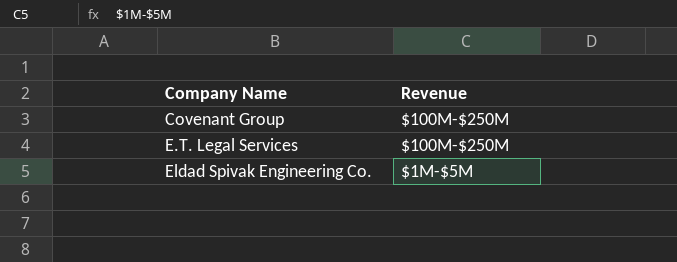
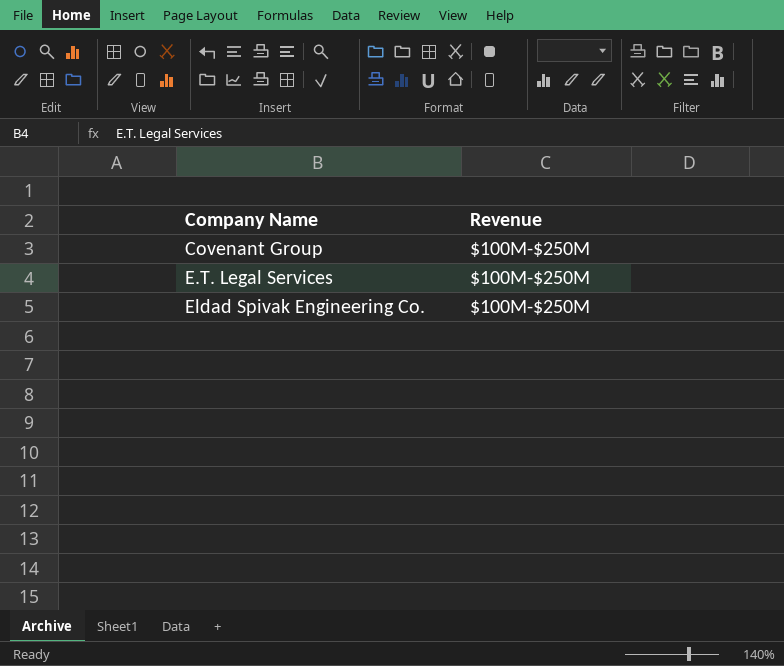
Eldad Spivak Engineering Co. | Revenue: $1M-$5M -> $100M-$250M

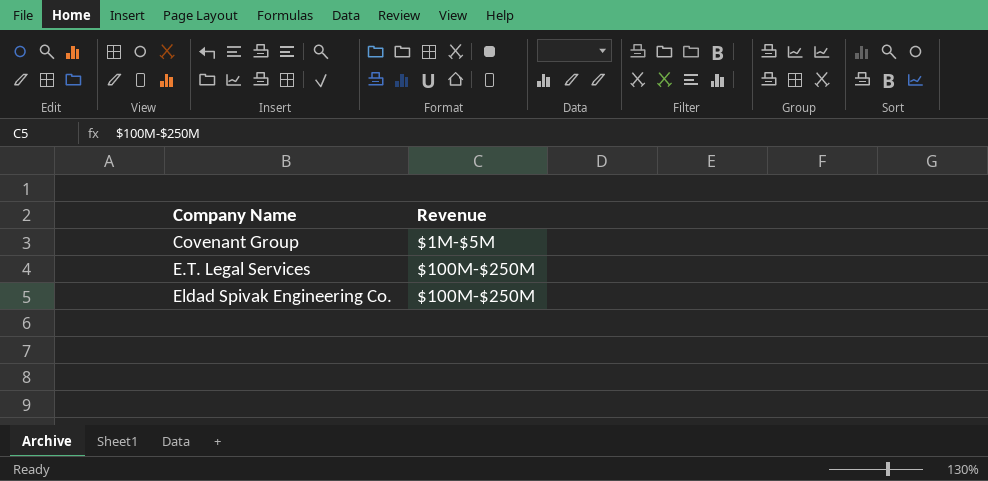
Covenant Group | Revenue: $100M-$250M -> $1M-$5M

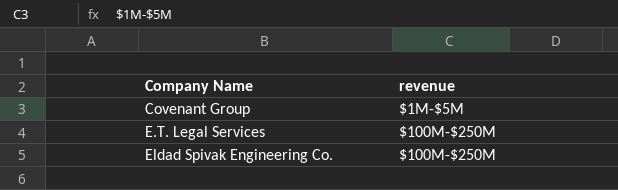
column name: Revenue -> revenue

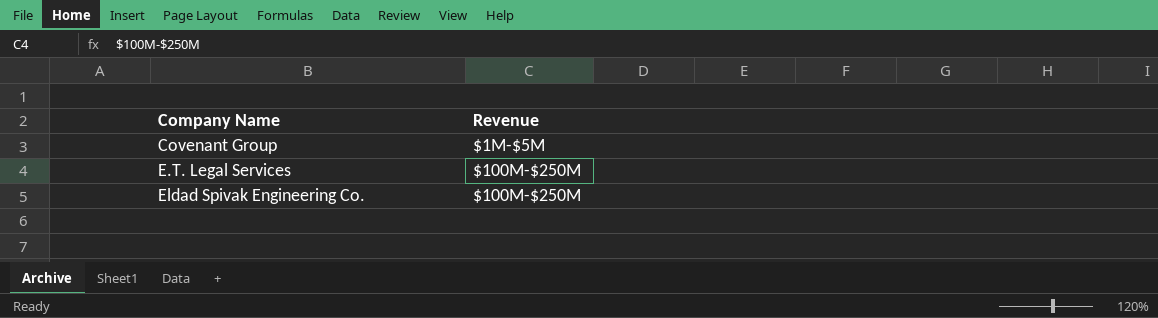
column name: revenue -> Revenue

